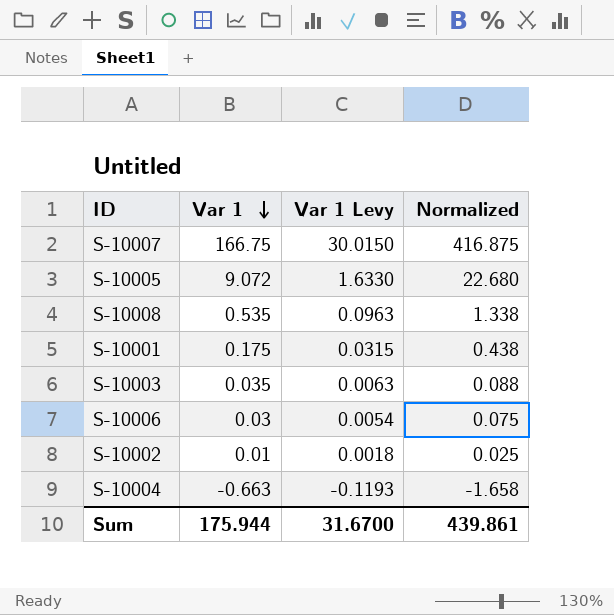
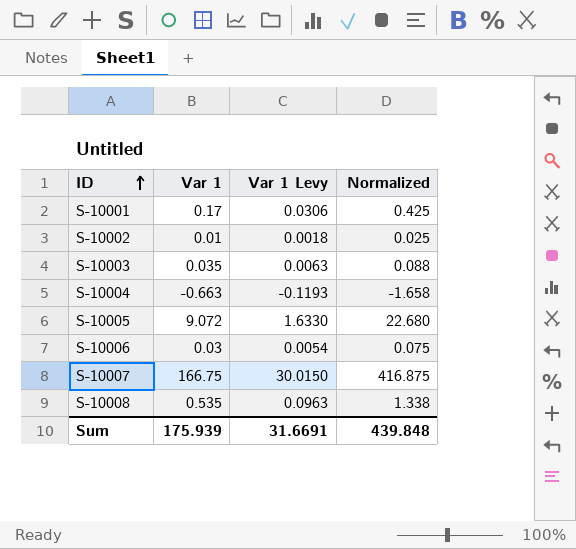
row order: Var 1 descending -> ID ascending
S-10001 | Var 1: 0.175 -> 0.17
S-10001 | Var 1 Levy: 0.0315 -> 0.0306
S-10001 | Normalized: 0.438 -> 0.425
Sum | Var 1: 175.944 -> 175.939
Sum | Var 1 Levy: 31.6700 -> 31.6691
Sum | Normalized: 439.861 -> 439.848

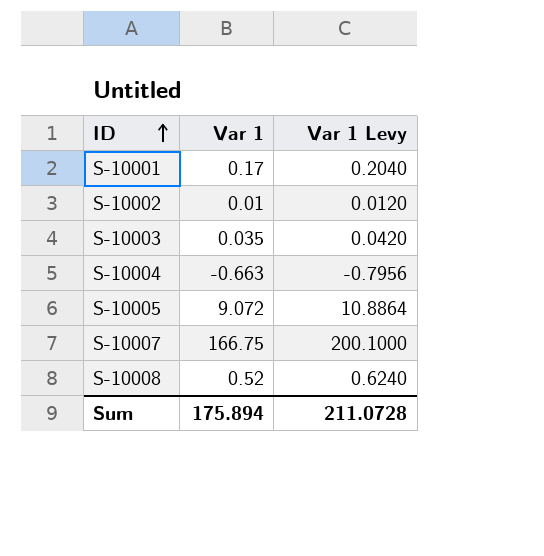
column Normalized | formula: [Var 1] * 2.5 -> none
column Var 1 Levy | formula: [Var 1] * 0.18 -> [Var 1] * 1.2
row S-10006: 0.03 | 0.0054 | 0.075 -> none
S-10008 | Var 1: 0.535 -> 0.52
Sum | Var 1: 175.939 -> 175.894
Sum | Var 1 Levy: 31.6691 -> 211.0728

